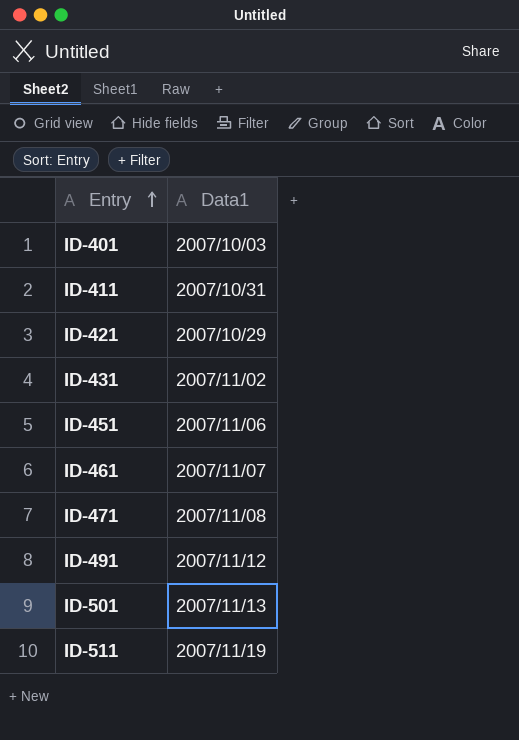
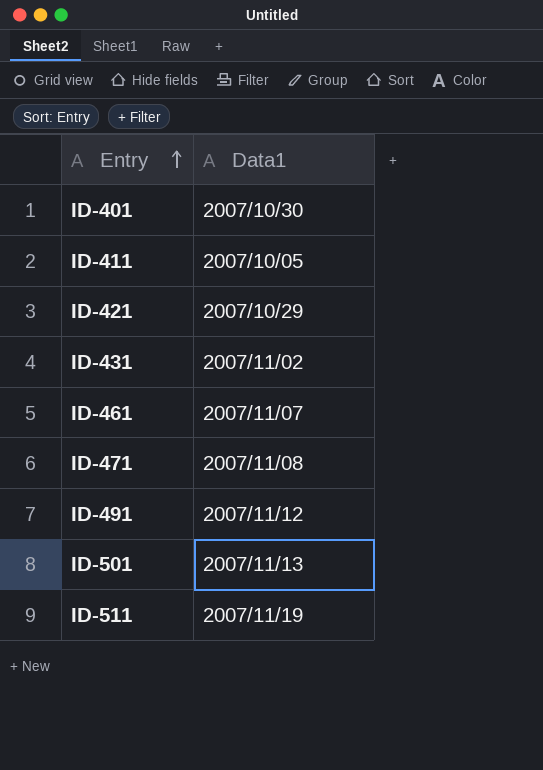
row ID-451: 2007/11/06 -> none
ID-401 | Data1: 2007/10/03 -> 2007/10/30
ID-411 | Data1: 2007/10/31 -> 2007/10/05

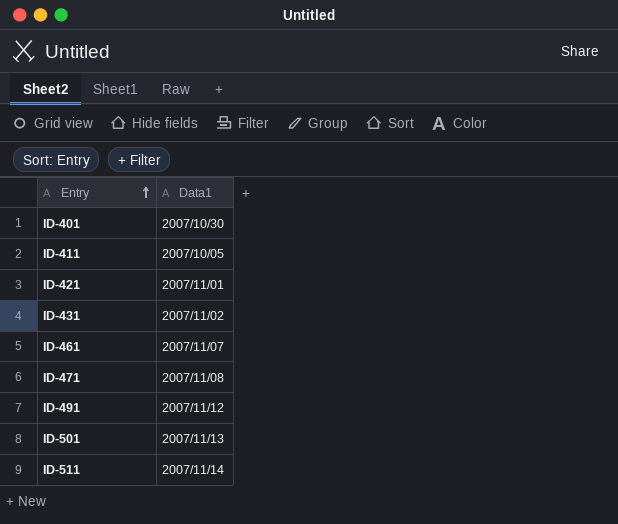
ID-421 | Data1: 2007/10/29 -> 2007/11/01
ID-511 | Data1: 2007/11/19 -> 2007/11/14

